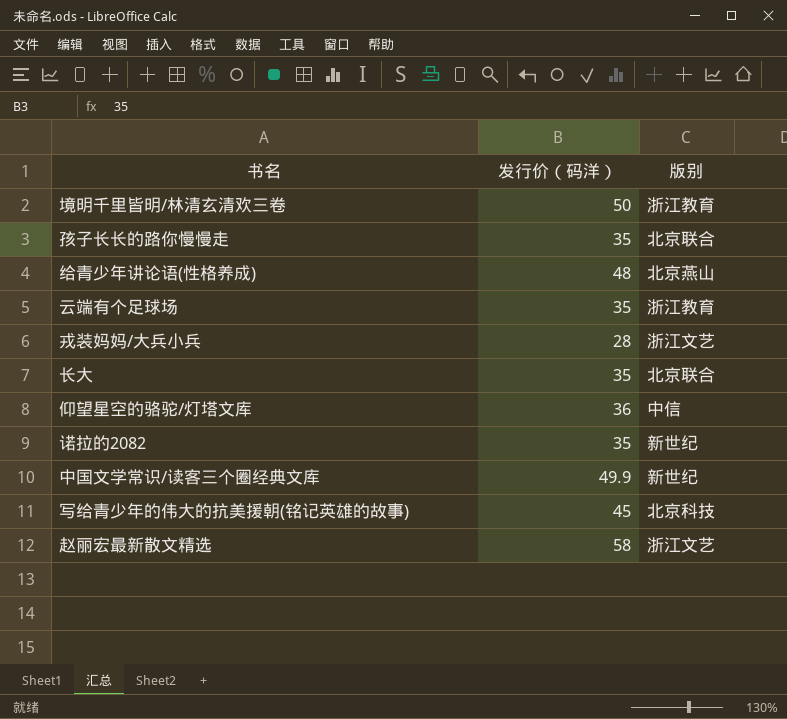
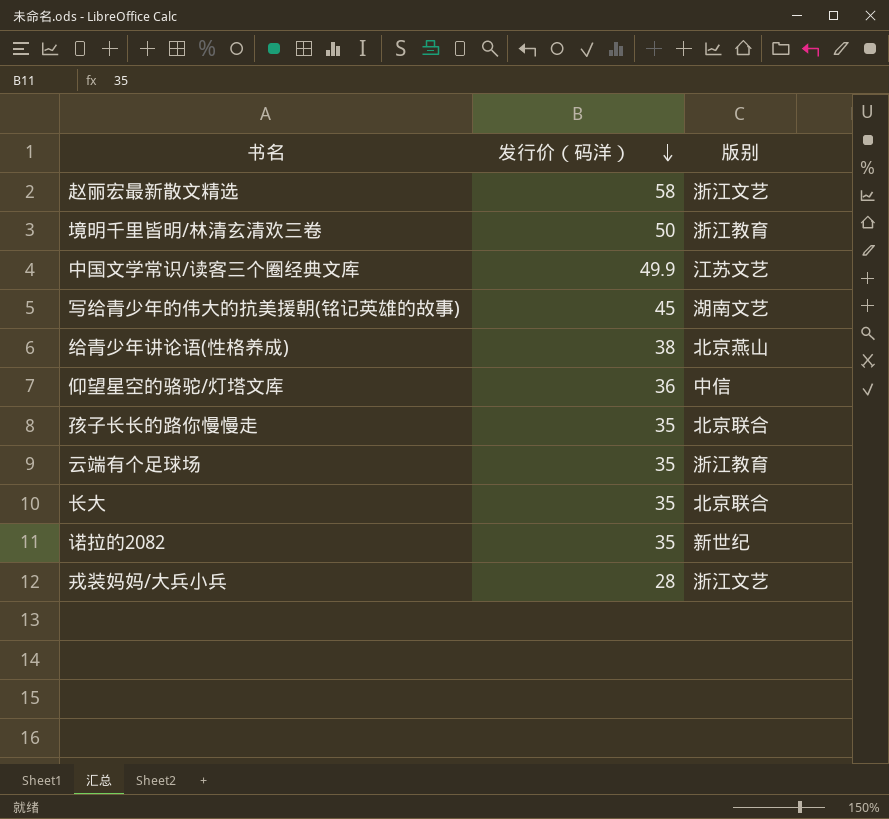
row order: none -> 发行价（码洋） descending
中国文学常识/读客三个圈经典文库 | 版别: 新世纪 -> 江苏文艺
写给青少年的伟大的抗美援朝(铭记英雄的故事) | 版别: 北京科技 -> 湖南文艺
给青少年讲论语(性格养成) | 发行价（码洋）: 48 -> 38

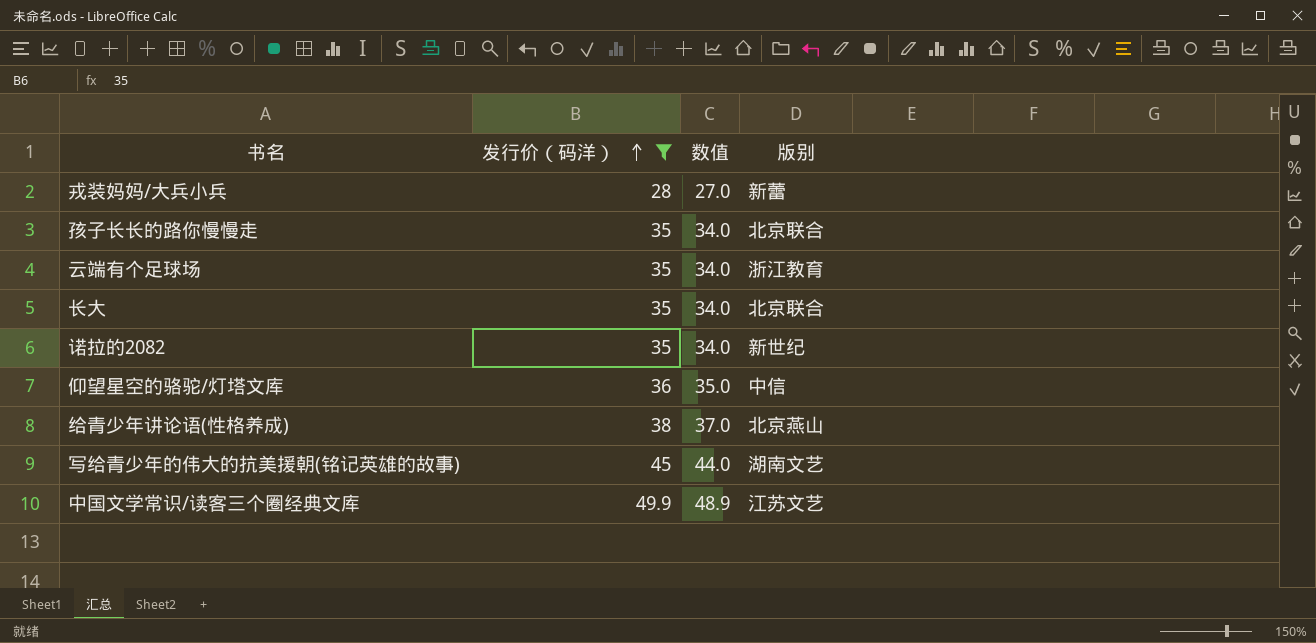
filter: none -> 发行价（码洋） <= 49.9
row order: 发行价（码洋） descending -> 发行价（码洋） ascending
column 数值 | formula: none -> [发行价（码洋）] - 1
戎装妈妈/大兵小兵 | 版别: 浙江文艺 -> 新蕾

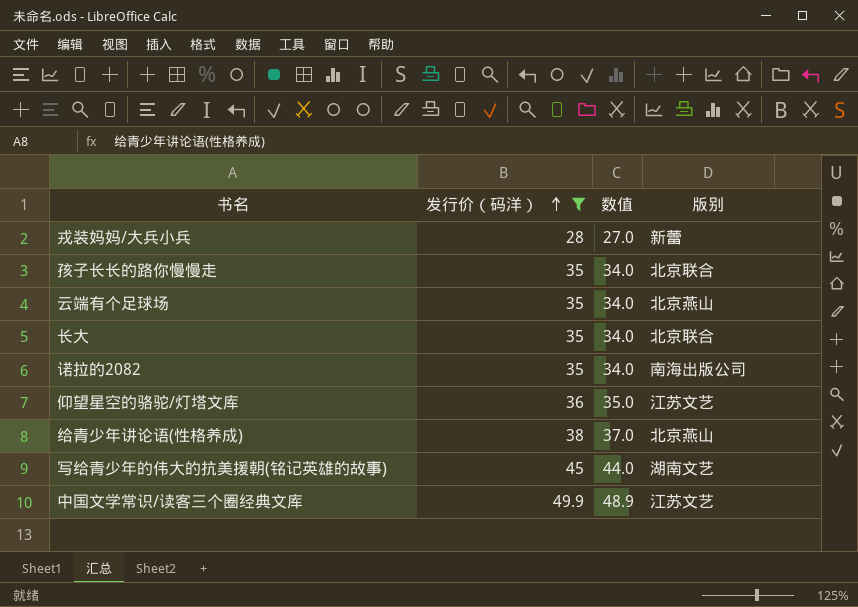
云端有个足球场 | 版别: 浙江教育 -> 北京燕山
诺拉的2082 | 版别: 新世纪 -> 南海出版公司
仰望星空的骆驼/灯塔文库 | 版别: 中信 -> 江苏文艺

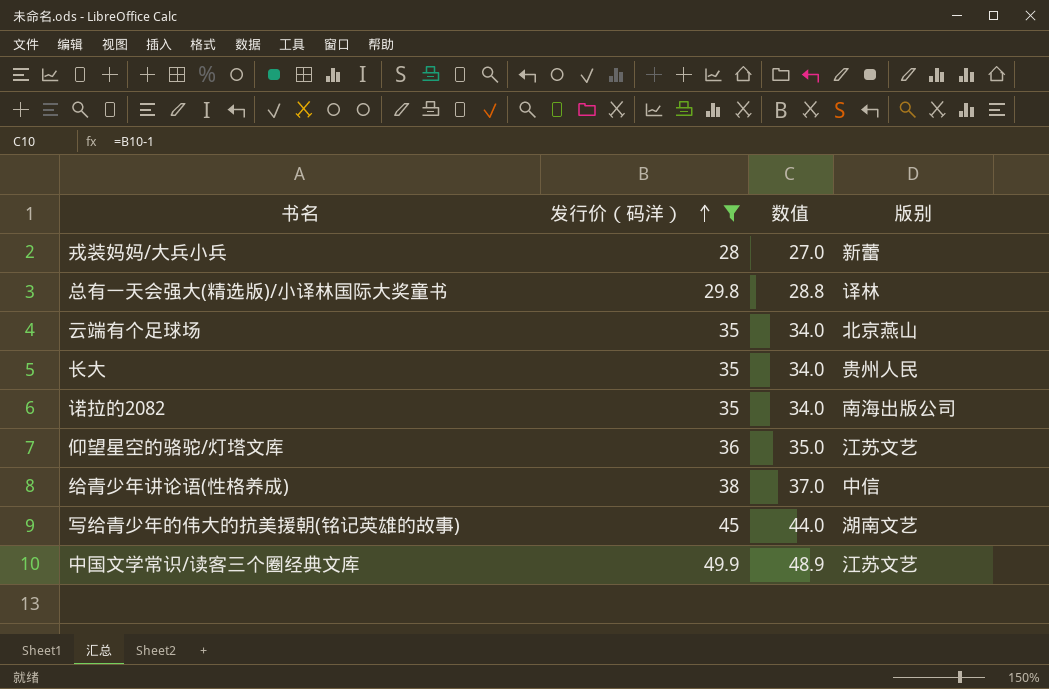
row 孩子长长的路你慢慢走: 35 | 34.0 | 北京联合 -> none
row 总有一天会强大(精选版)/小译林国际大奖童书: none -> 29.8 | 28.8 | 译林
长大 | 版别: 北京联合 -> 贵州人民
给青少年讲论语(性格养成) | 版别: 北京燕山 -> 中信

